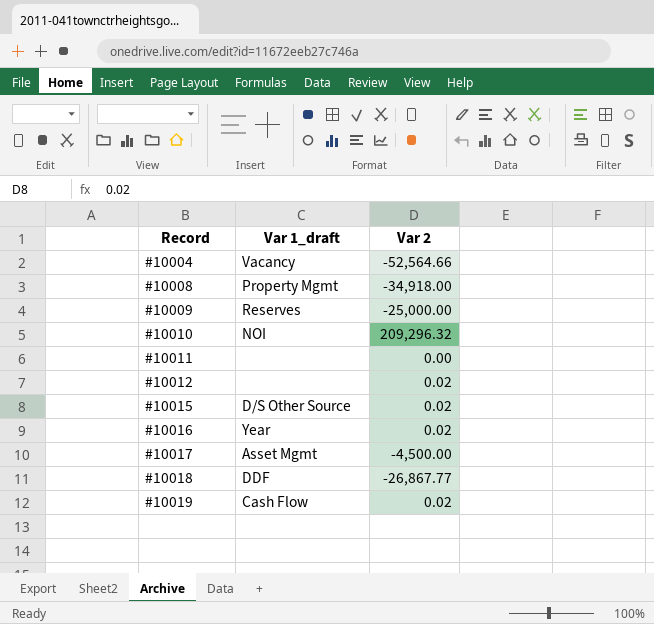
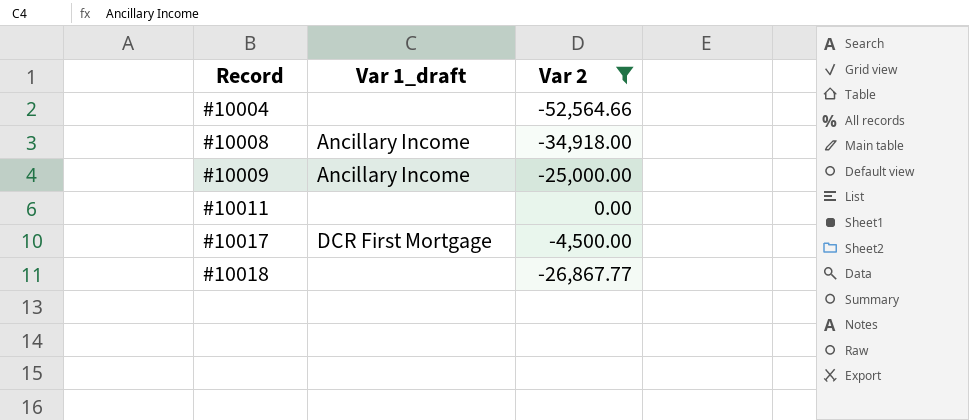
filter: none -> Var 2 <= 0.00
#10004 | Var 1_draft: Vacancy -> none
#10008 | Var 1_draft: Property Mgmt -> Ancillary Income
#10009 | Var 1_draft: Reserves -> Ancillary Income
#10017 | Var 1_draft: Asset Mgmt -> DCR First Mortgage
#10018 | Var 1_draft: DDF -> none

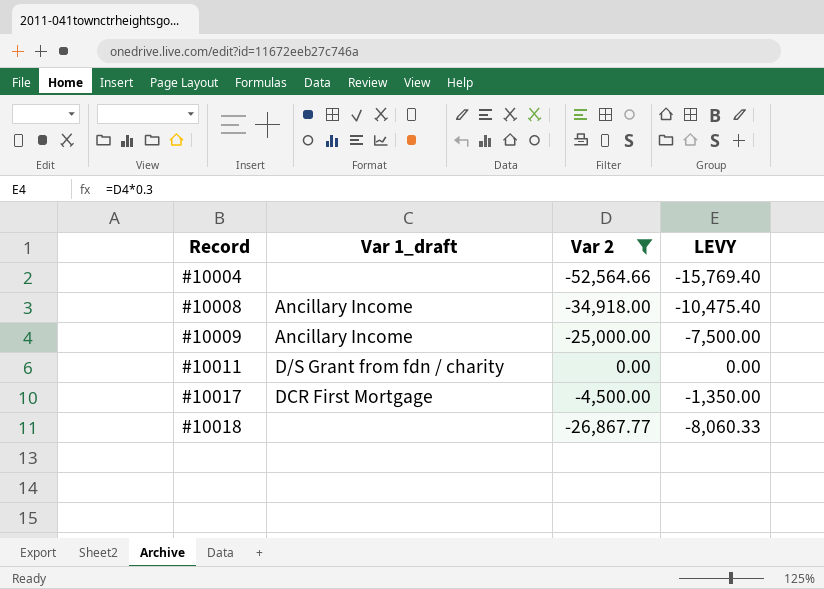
column LEVY | formula: none -> [Var 2] * 0.3
#10011 | Var 1_draft: none -> D/S Grant from fdn / charity

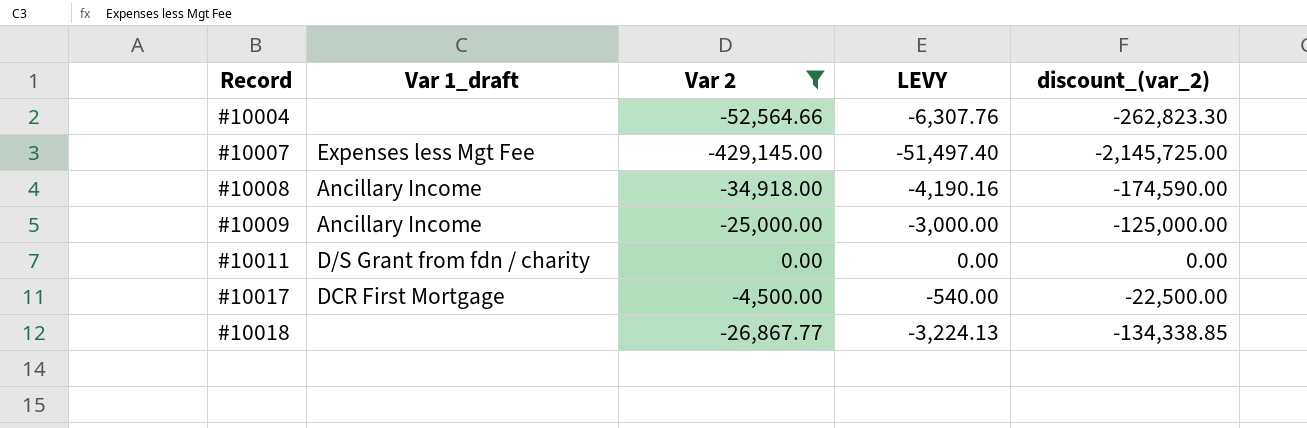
column LEVY | formula: [Var 2] * 0.3 -> [Var 2] * 0.12
column discount_(var_2) | formula: none -> [Var 2] * 5
row #10007: none -> Expenses less Mgt Fee | -429,145.00 | -51,497.40 | -2,145,725.00

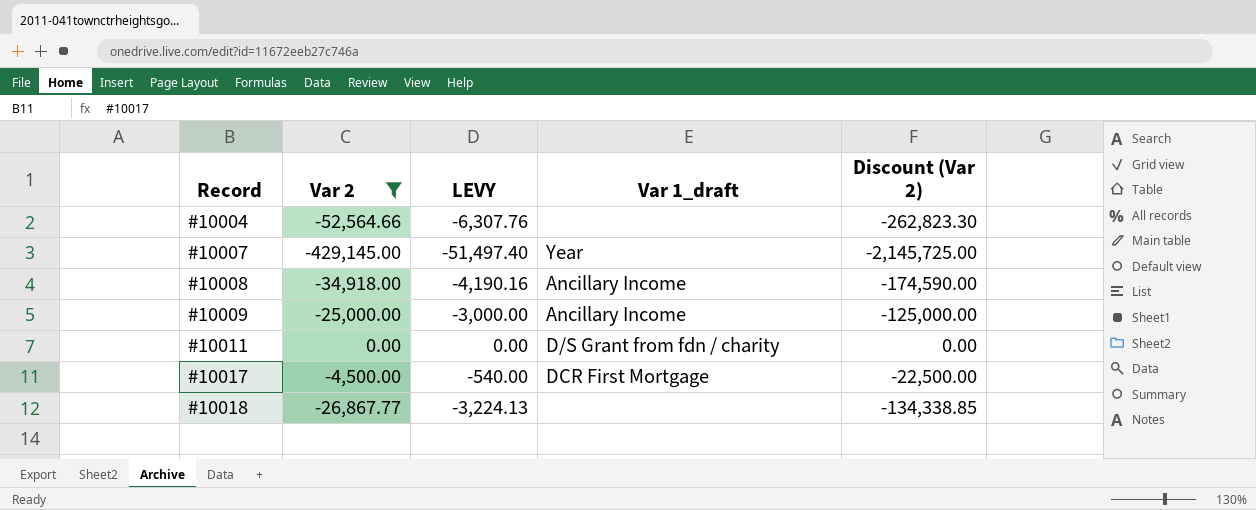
column Var 1_draft | position: 2 -> 4
column name: discount_(var_2) -> Discount (Var 2)
#10007 | Var 1_draft: Expenses less Mgt Fee -> Year

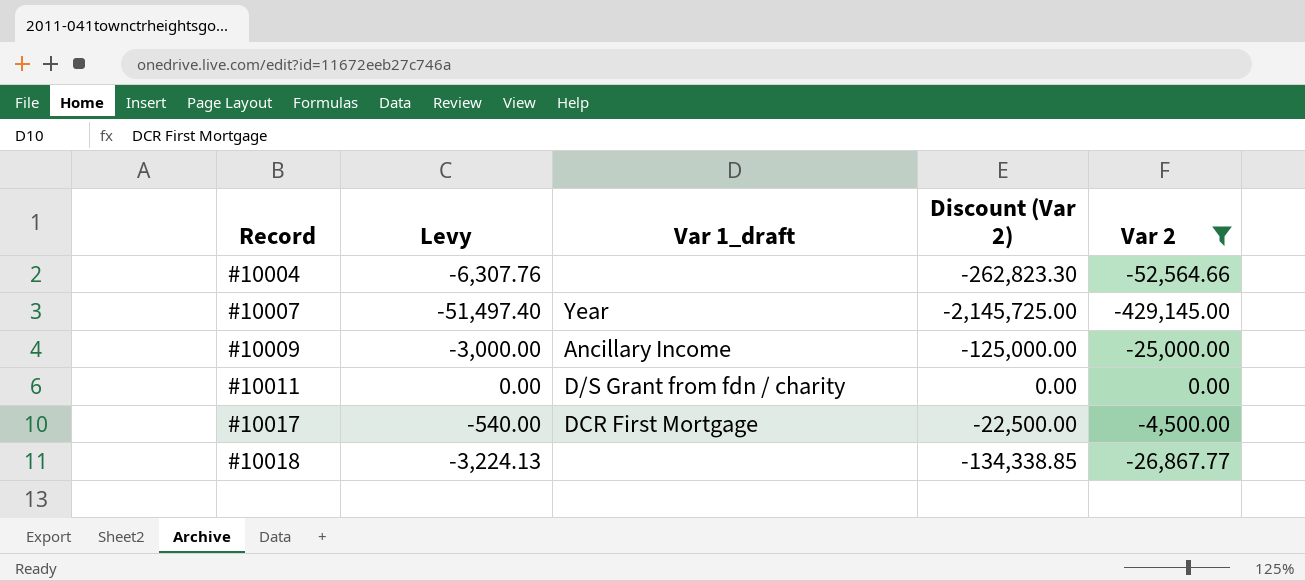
column name: LEVY -> Levy
column Var 2 | position: 2 -> 5
row #10008: -34,918.00 | -4,190.16 | Ancillary Income | -174,590.00 -> none

